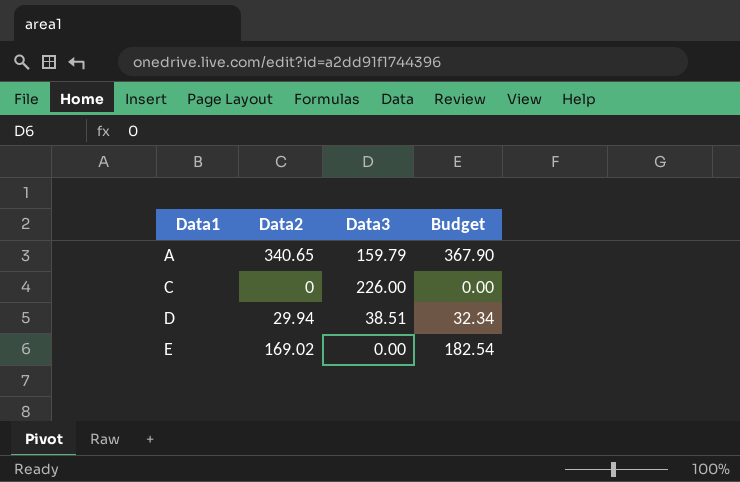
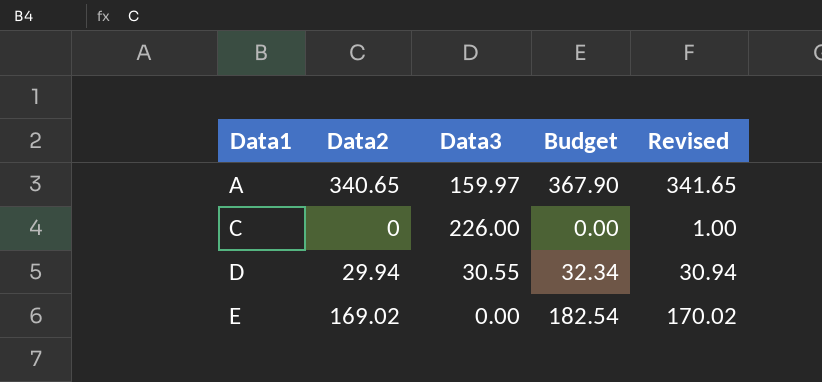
column Revised | formula: none -> [Data2] + 1
A | Data3: 159.79 -> 159.97
D | Data3: 38.51 -> 30.55

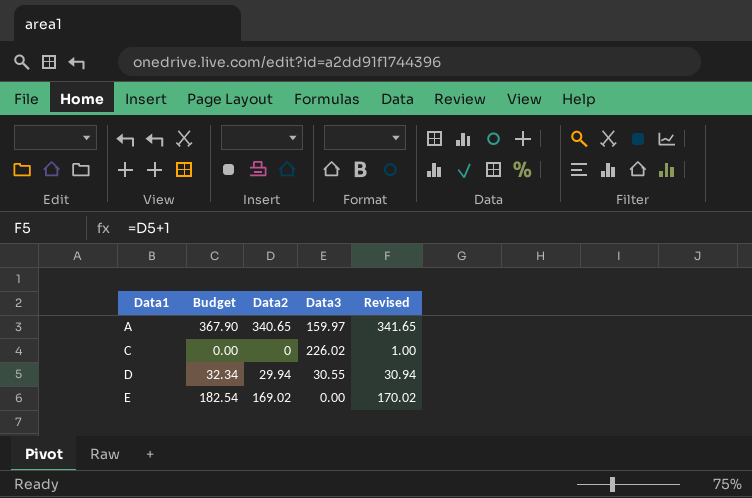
column Budget | position: 4 -> 2
C | Data3: 226.00 -> 226.02

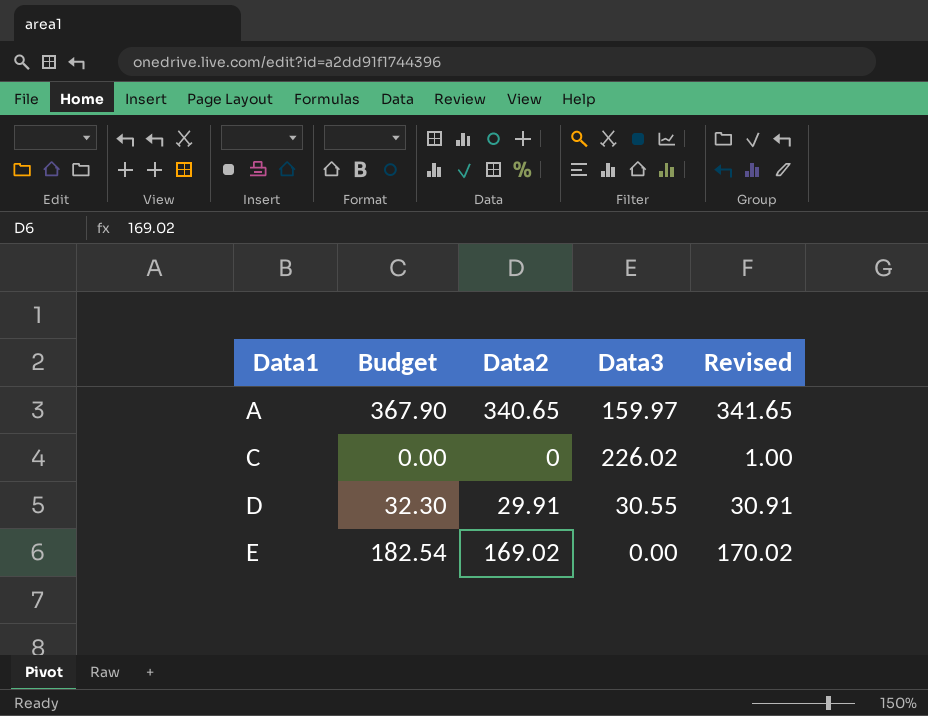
D | Budget: 32.34 -> 32.30
D | Data2: 29.94 -> 29.91
D | Revised: 30.94 -> 30.91

